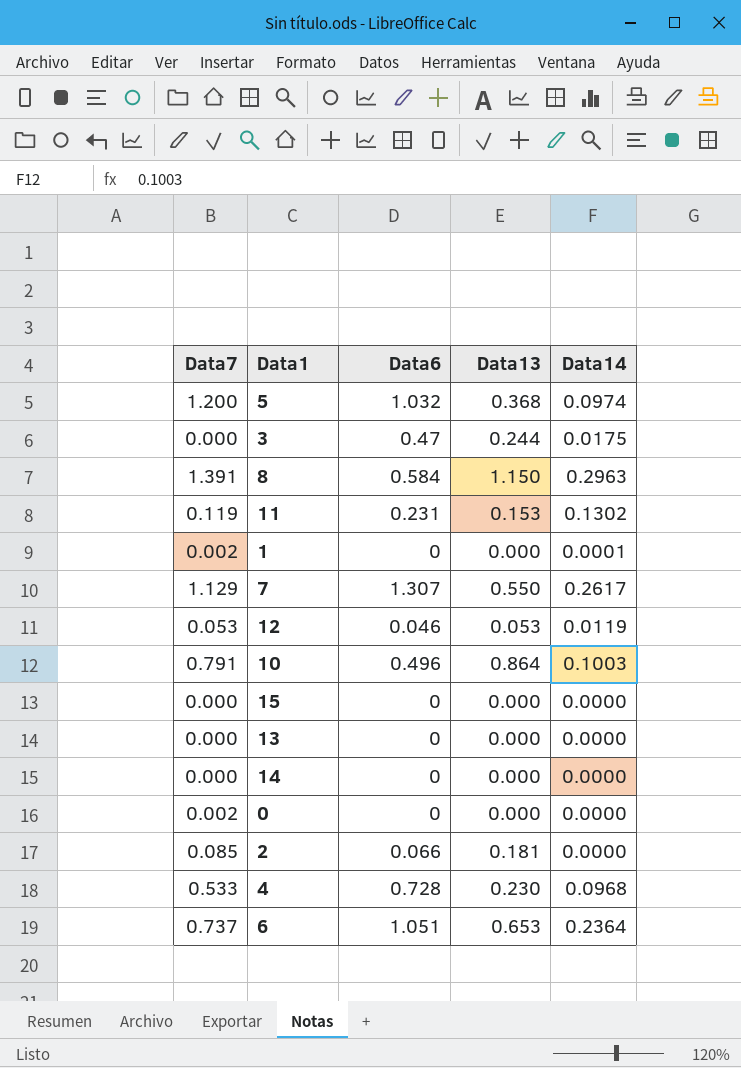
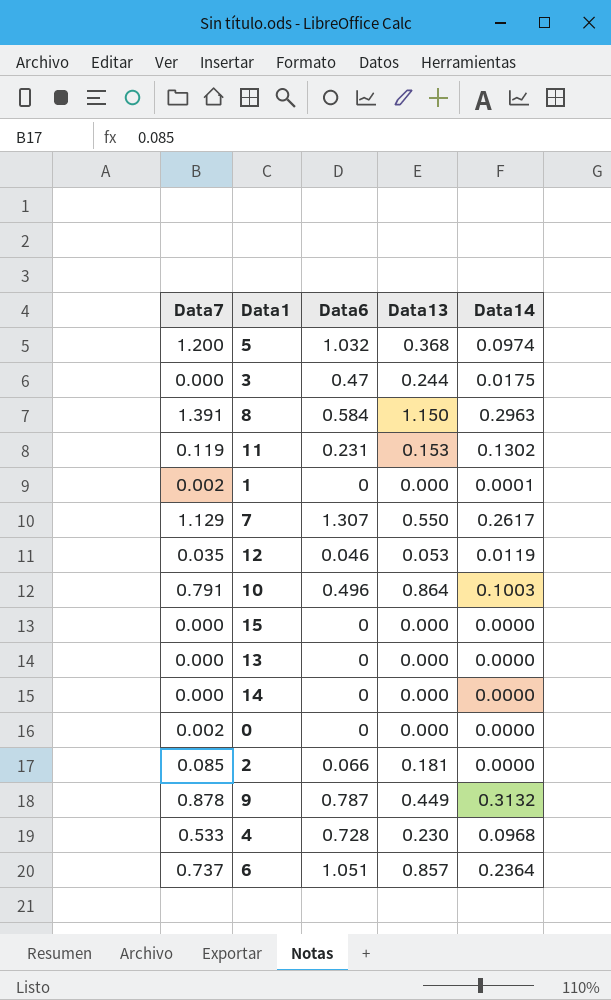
12 | Data7: 0.053 -> 0.035
row 9: none -> 0.878 | 0.787 | 0.449 | 0.3132
6 | Data13: 0.653 -> 0.857

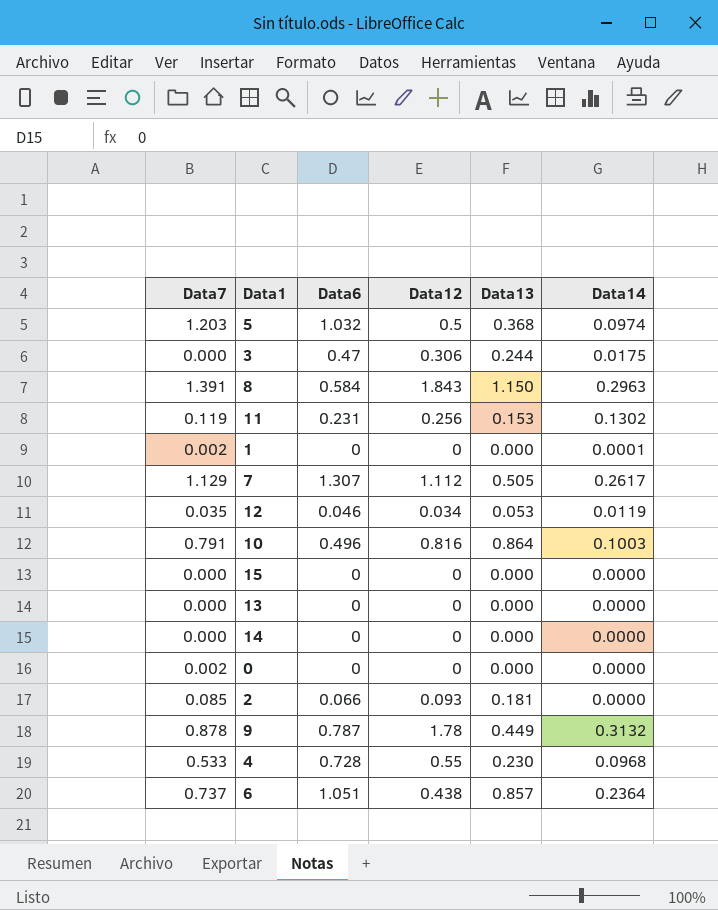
column Data12 | position: none -> 4
5 | Data7: 1.200 -> 1.203
7 | Data13: 0.550 -> 0.505

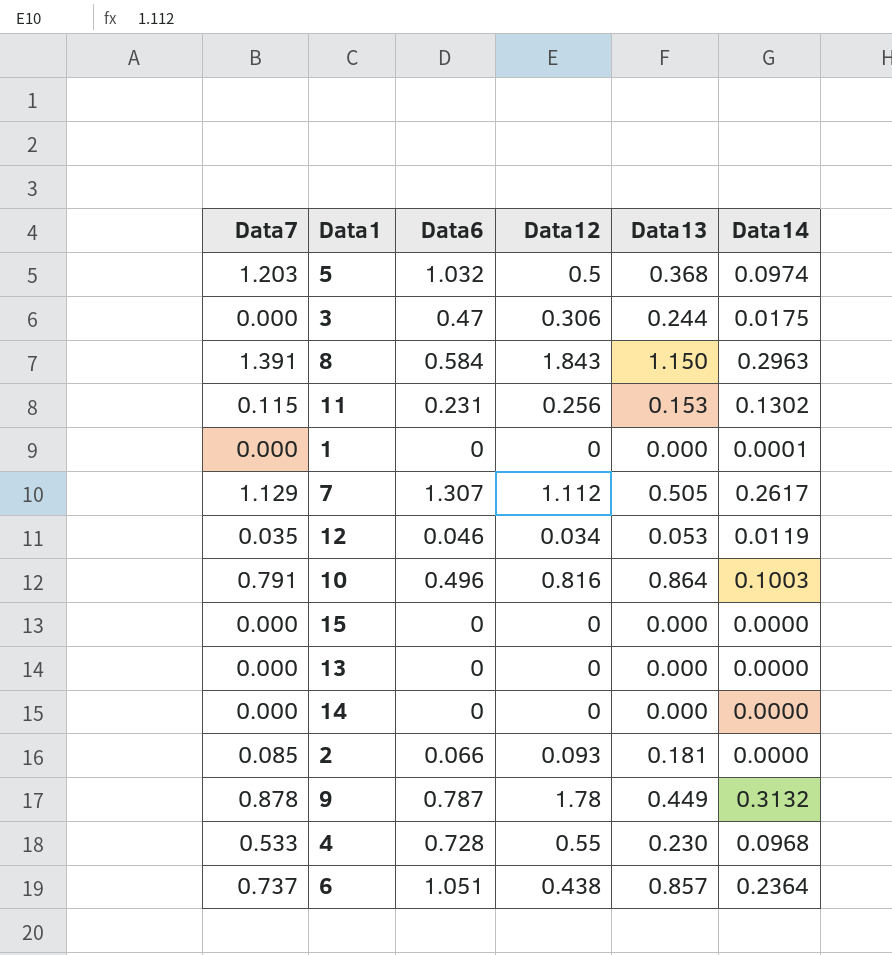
row 0: 0.002 | 0 | 0 | 0.000 | 0.0000 -> none
11 | Data7: 0.119 -> 0.115
1 | Data7: 0.002 -> 0.000

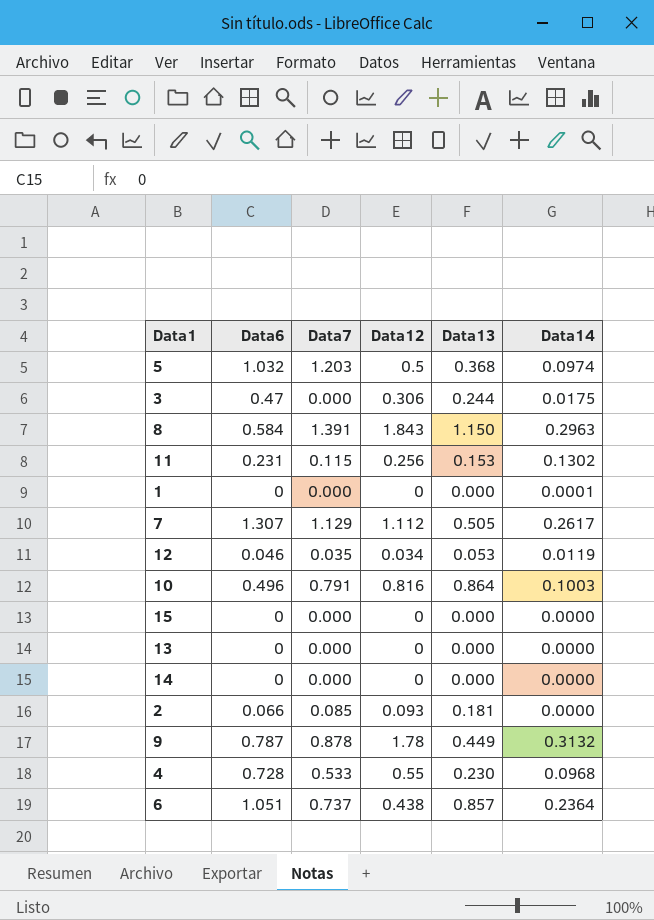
column Data7 | position: 1 -> 3

